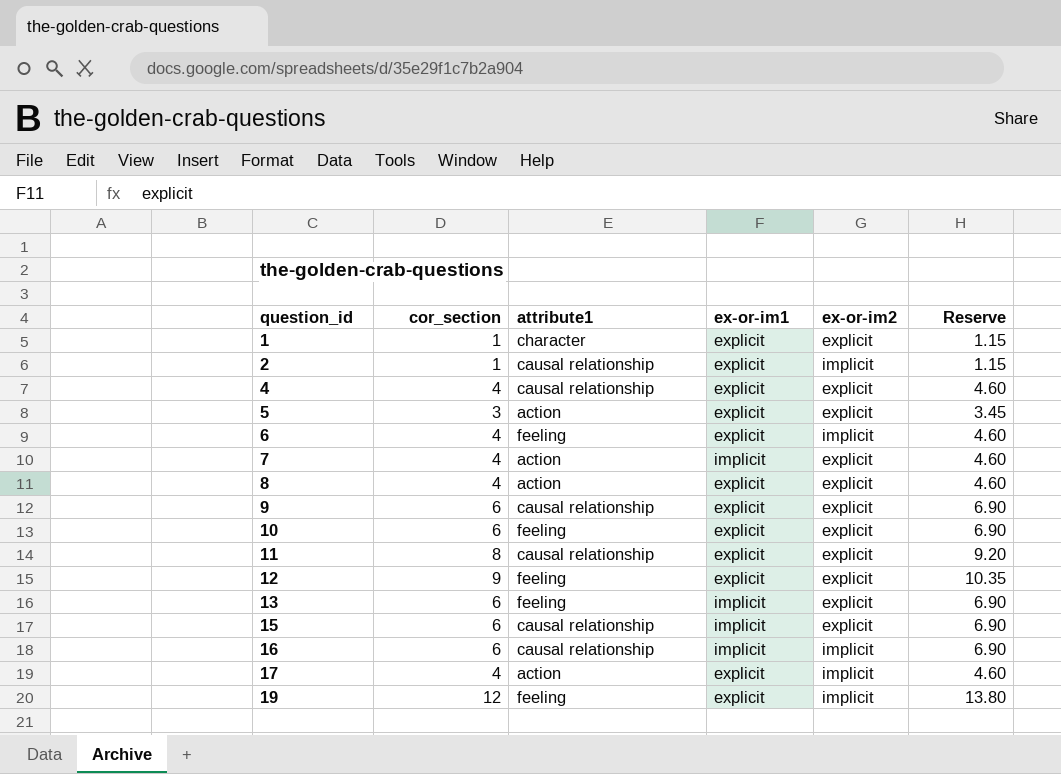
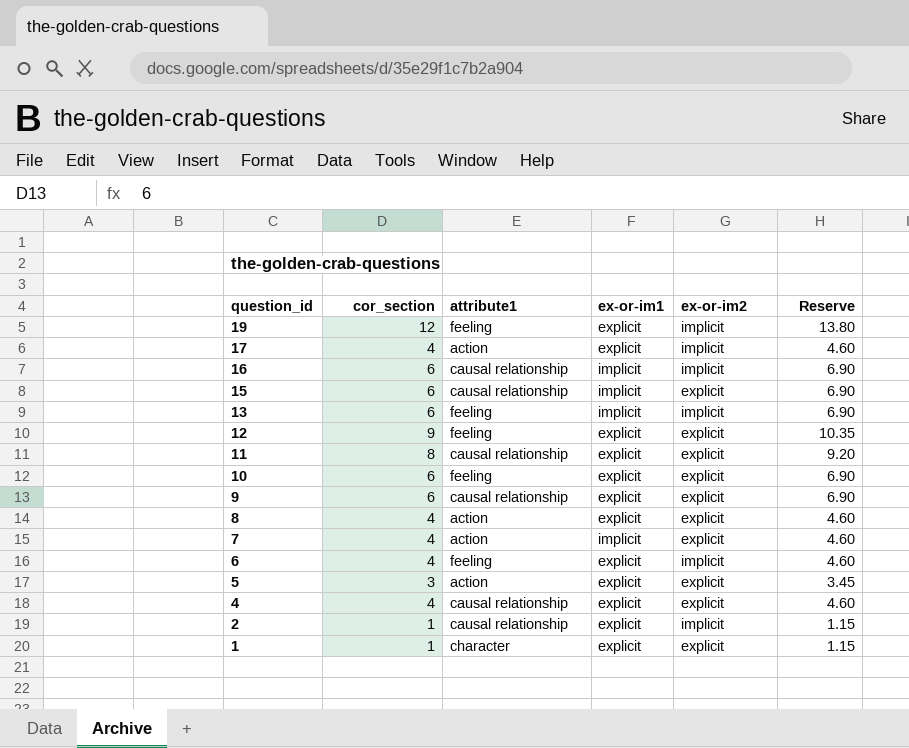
row order: question_id ascending -> question_id descending
13 | ex-or-im2: explicit -> implicit

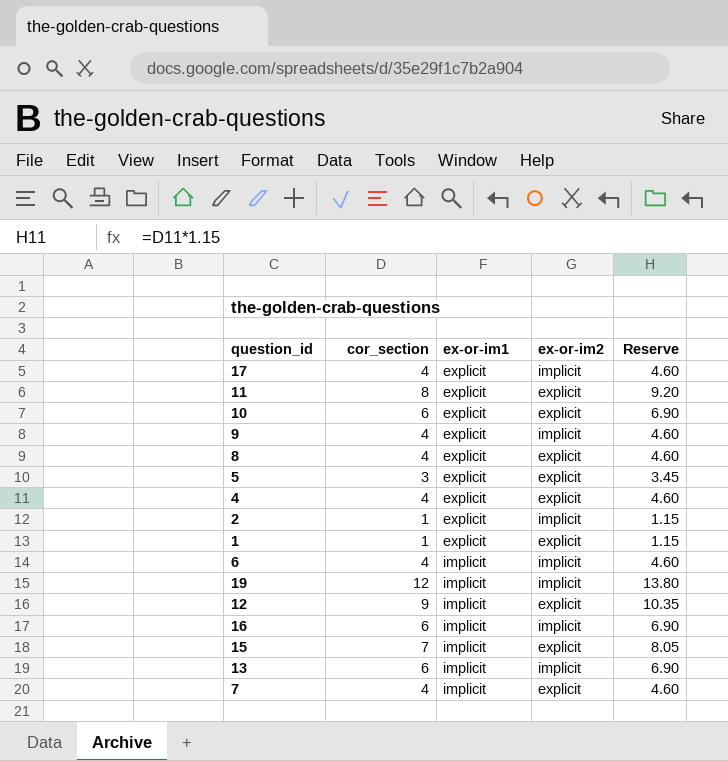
row order: question_id descending -> ex-or-im1 ascending
column attribute1 | position: 3 -> none
9 | cor_section: 6 -> 4
9 | ex-or-im2: explicit -> implicit
9 | Reserve: 6.90 -> 4.60
6 | ex-or-im1: explicit -> implicit
19 | ex-or-im1: explicit -> implicit
12 | ex-or-im1: explicit -> implicit
15 | cor_section: 6 -> 7
15 | Reserve: 6.90 -> 8.05

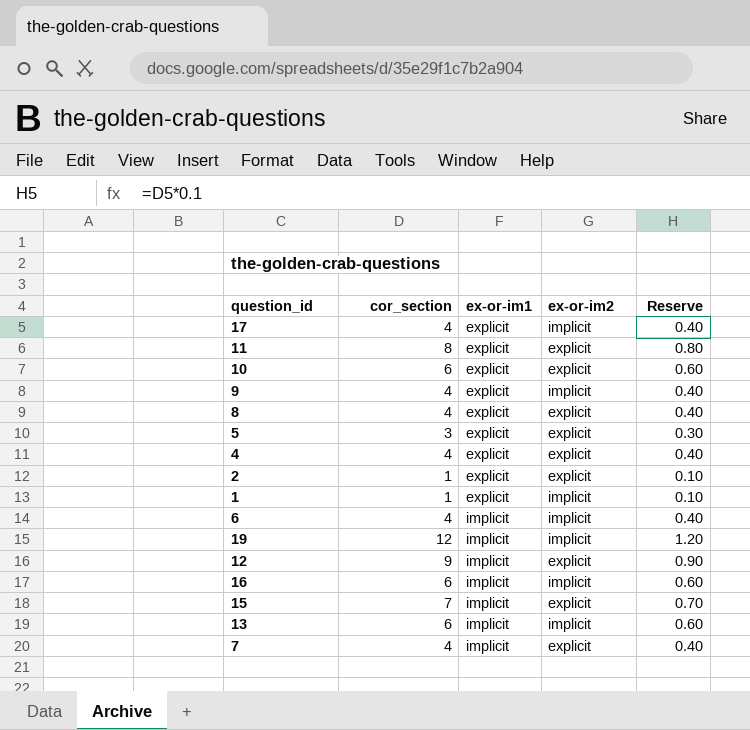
column Reserve | formula: [cor_section] * 1.15 -> [cor_section] * 0.1
2 | ex-or-im2: implicit -> explicit
1 | ex-or-im2: explicit -> implicit

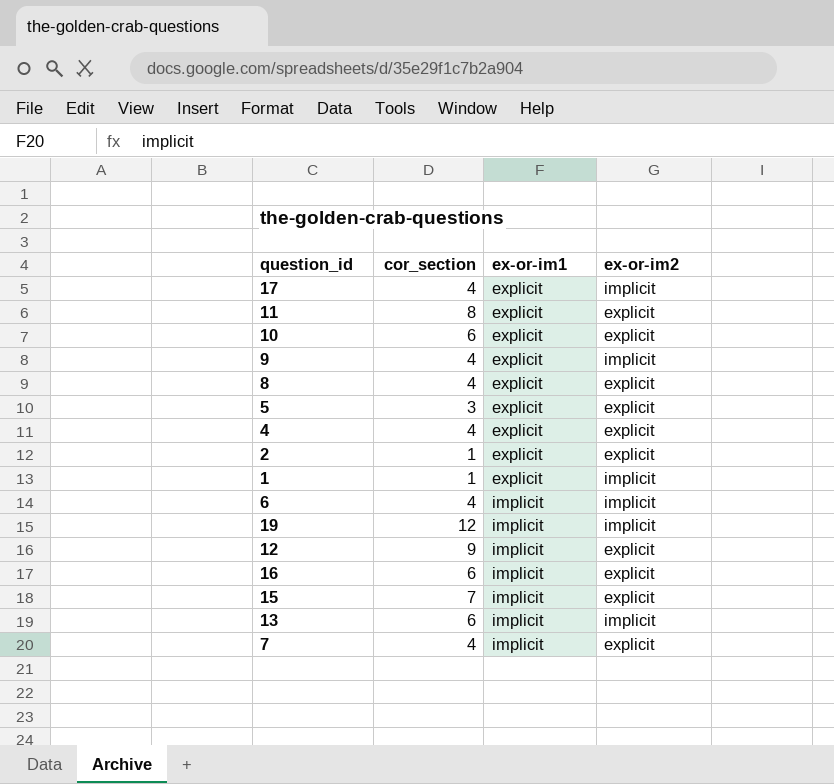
column Reserve | formula: [cor_section] * 0.1 -> none
16 | ex-or-im2: implicit -> explicit

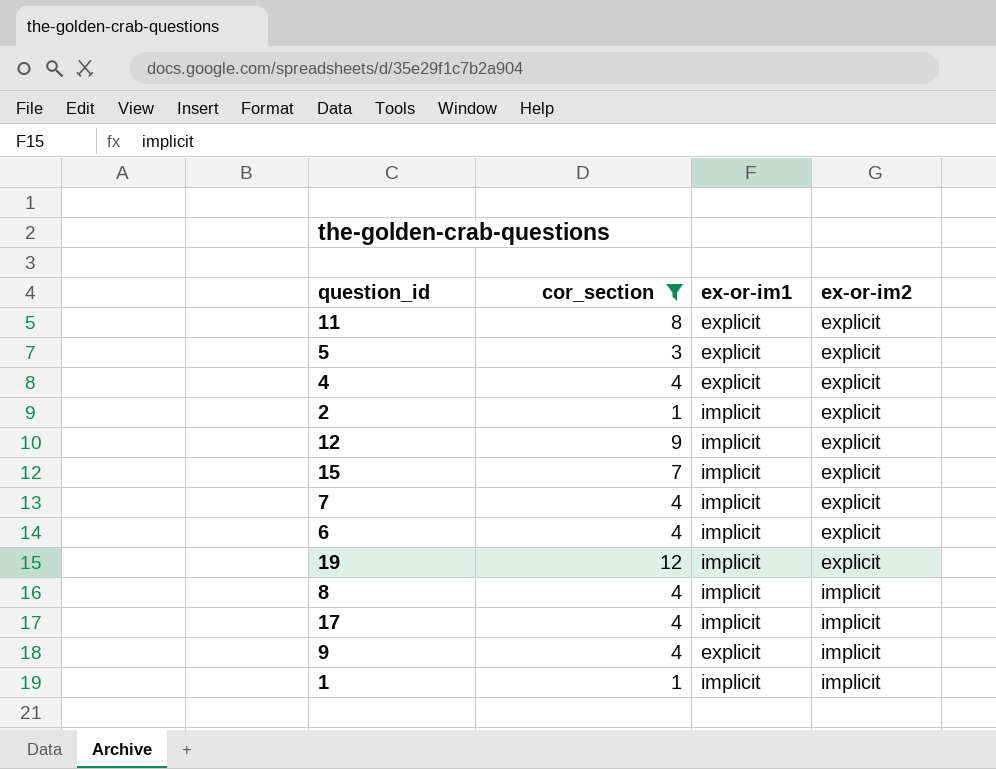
filter: none -> cor_section != 6
row order: ex-or-im1 ascending -> ex-or-im2 ascending
2 | ex-or-im1: explicit -> implicit
6 | ex-or-im2: implicit -> explicit
19 | ex-or-im2: implicit -> explicit
8 | ex-or-im1: explicit -> implicit
8 | ex-or-im2: explicit -> implicit
17 | ex-or-im1: explicit -> implicit
1 | ex-or-im1: explicit -> implicit

